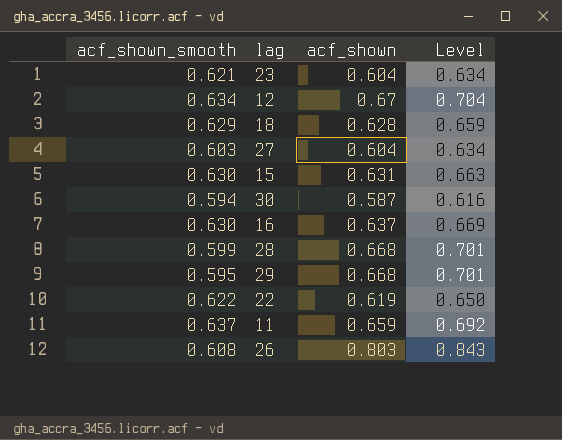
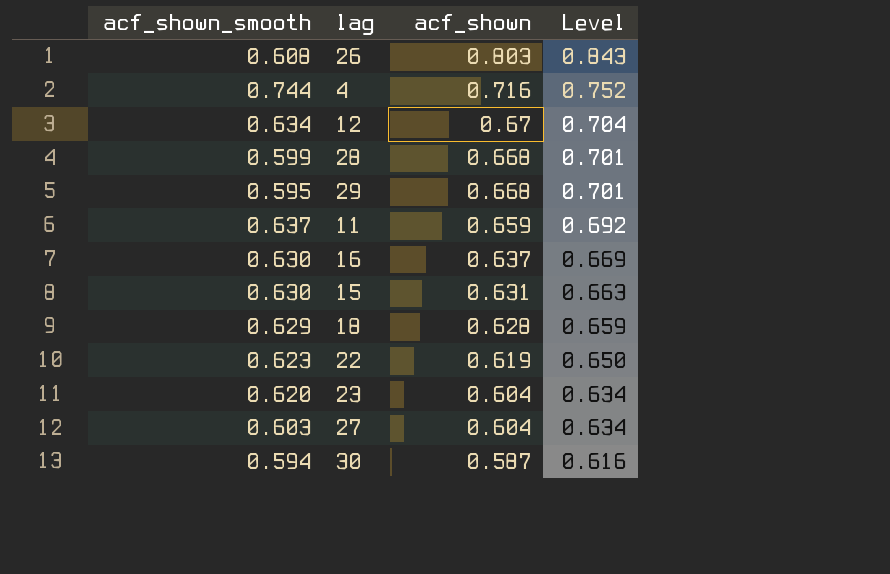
row order: none -> acf_shown descending
row 4: none -> 0.744 | 0.716 | 0.752
22 | acf_shown_smooth: 0.622 -> 0.623
23 | acf_shown_smooth: 0.621 -> 0.620

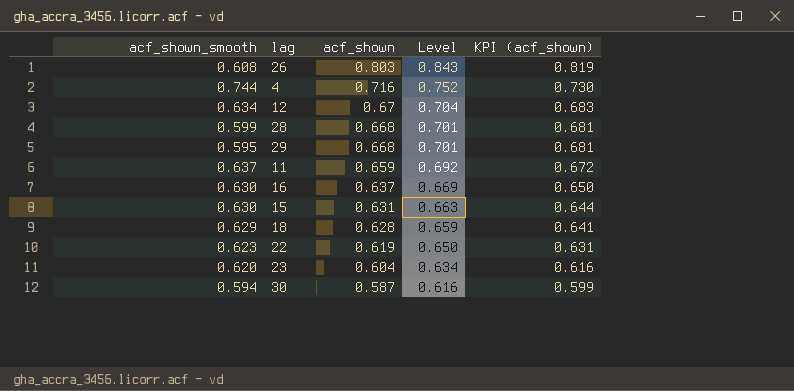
column KPI (acf_shown) | formula: none -> [acf_shown] * 1.02
row 27: 0.603 | 0.604 | 0.634 -> none

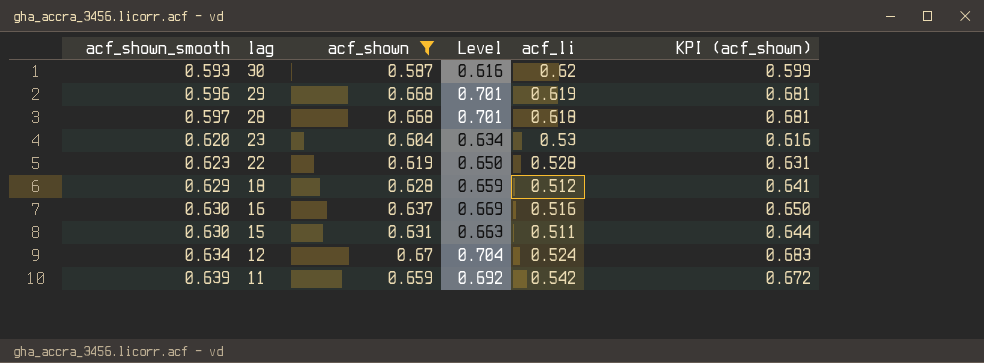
filter: none -> acf_shown <= 0.67
row order: acf_shown descending -> acf_shown_smooth ascending
column acf_li | position: none -> 5
30 | acf_shown_smooth: 0.594 -> 0.593
29 | acf_shown_smooth: 0.595 -> 0.596
28 | acf_shown_smooth: 0.599 -> 0.597
11 | acf_shown_smooth: 0.637 -> 0.639

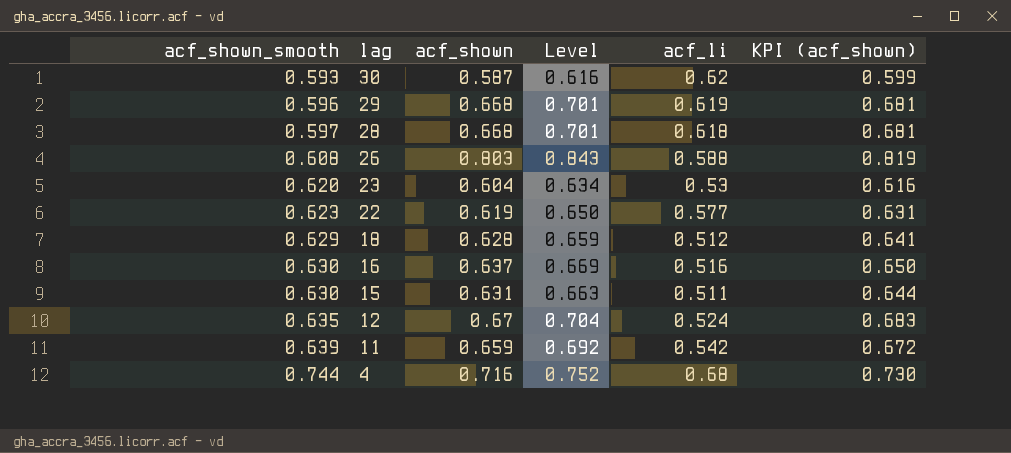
filter: acf_shown <= 0.67 -> none
22 | acf_li: 0.528 -> 0.577
12 | acf_shown_smooth: 0.634 -> 0.635

